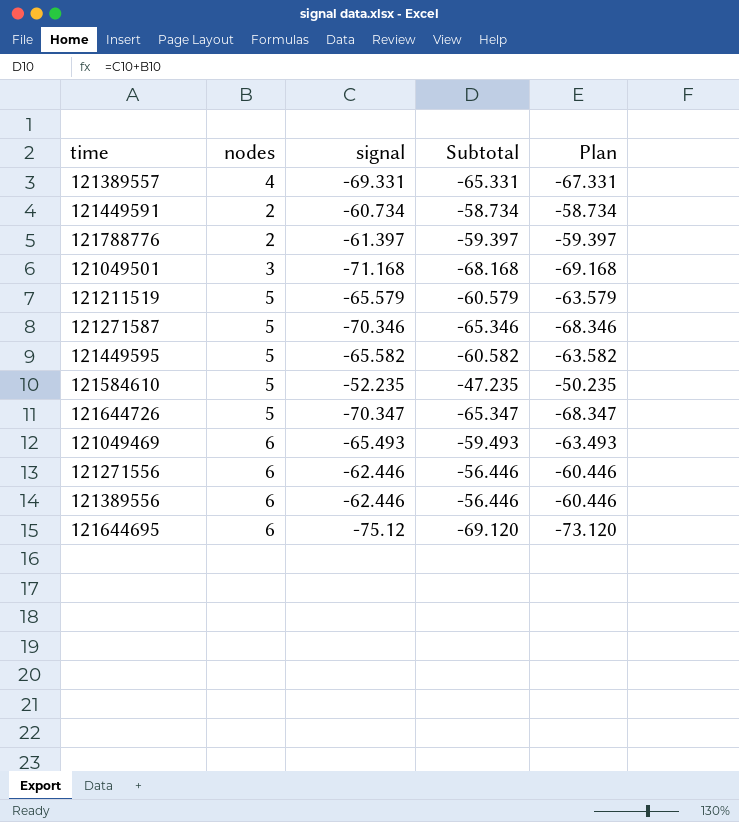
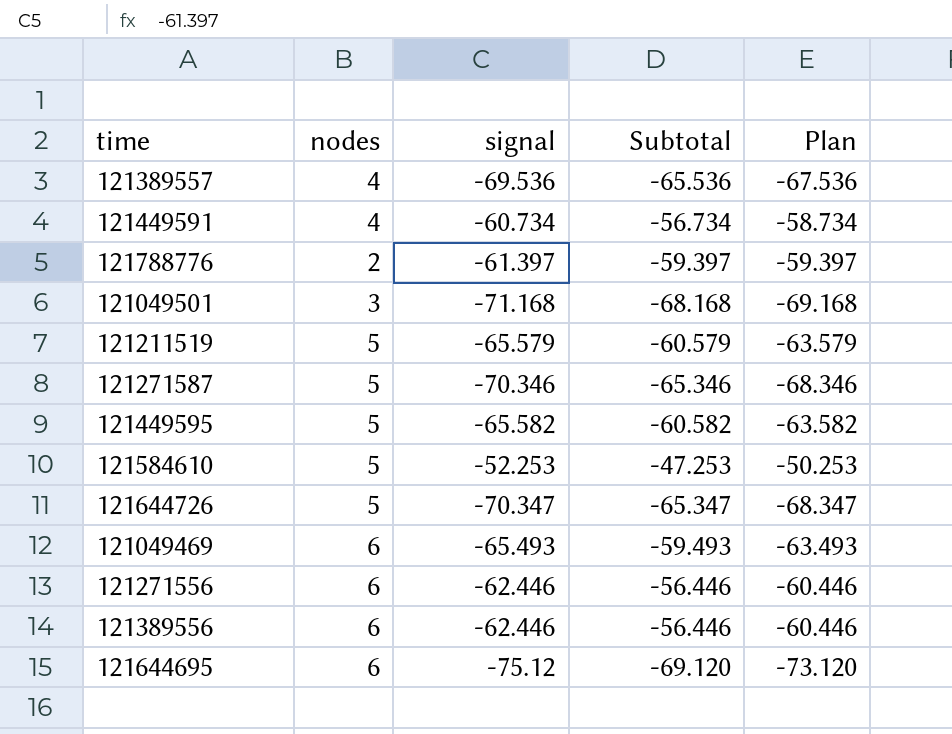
121389557 | signal: -69.331 -> -69.536
121389557 | Subtotal: -65.331 -> -65.536
121389557 | Plan: -67.331 -> -67.536
121449591 | nodes: 2 -> 4
121449591 | Subtotal: -58.734 -> -56.734
121584610 | signal: -52.235 -> -52.253
121584610 | Subtotal: -47.235 -> -47.253
121584610 | Plan: -50.235 -> -50.253

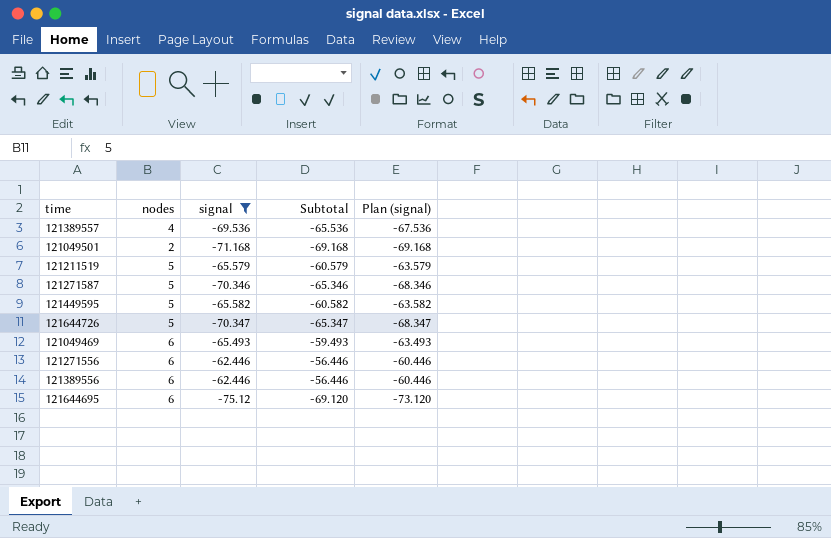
filter: none -> signal <= -62.446
column name: Plan -> Plan (signal)
121049501 | nodes: 3 -> 2
121049501 | Subtotal: -68.168 -> -69.168

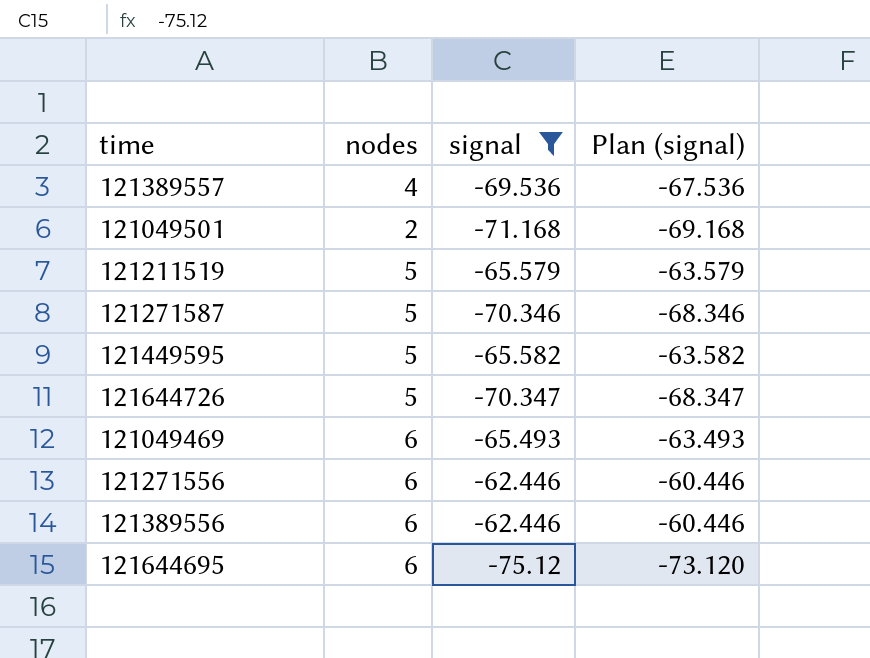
column Subtotal | formula: [nodes] + [signal] -> none

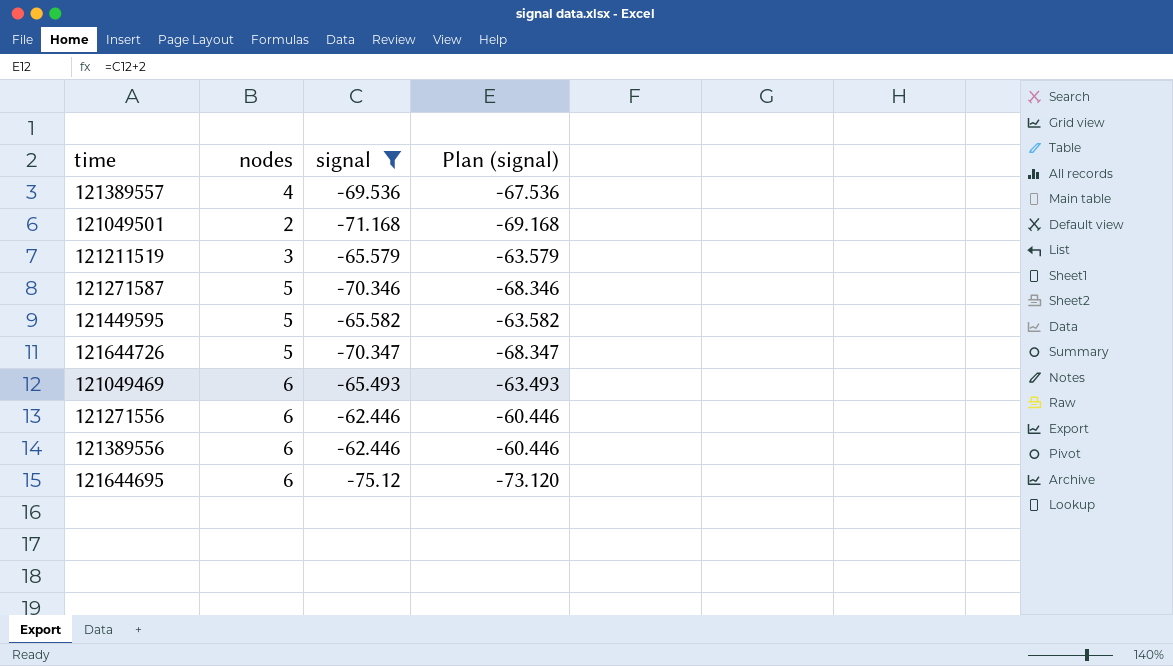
121211519 | nodes: 5 -> 3

